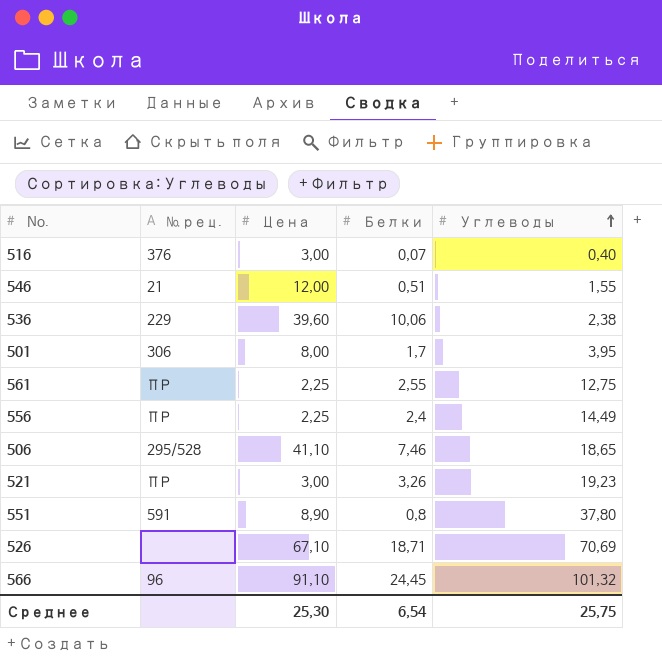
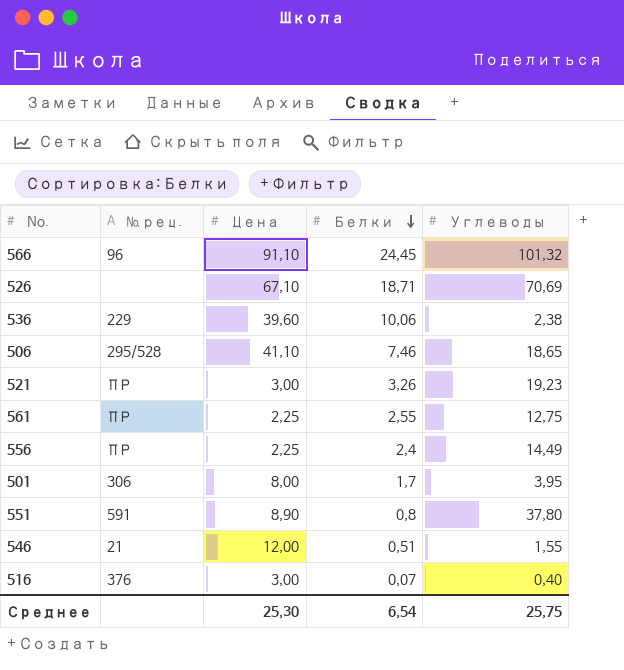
row order: Углеводы ascending -> Белки descending

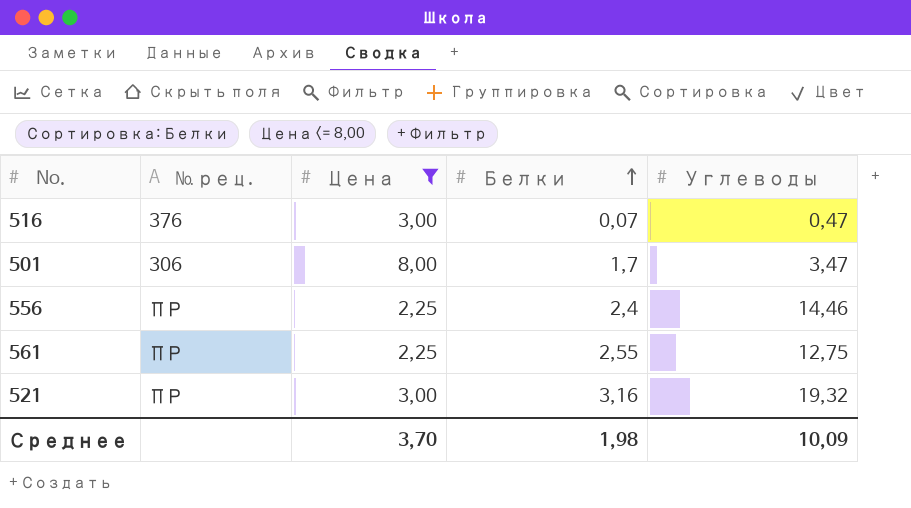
filter: none -> Цена <= 8,00
row order: Белки descending -> Белки ascending
516 | Углеводы: 0,40 -> 0,47
501 | Углеводы: 3,95 -> 3,47
556 | Углеводы: 14,49 -> 14,46
521 | Белки: 3,26 -> 3,16
521 | Углеводы: 19,23 -> 19,32
Среднее | Цена: 25,30 -> 3,70
Среднее | Белки: 6,54 -> 1,98
Среднее | Углеводы: 25,75 -> 10,09

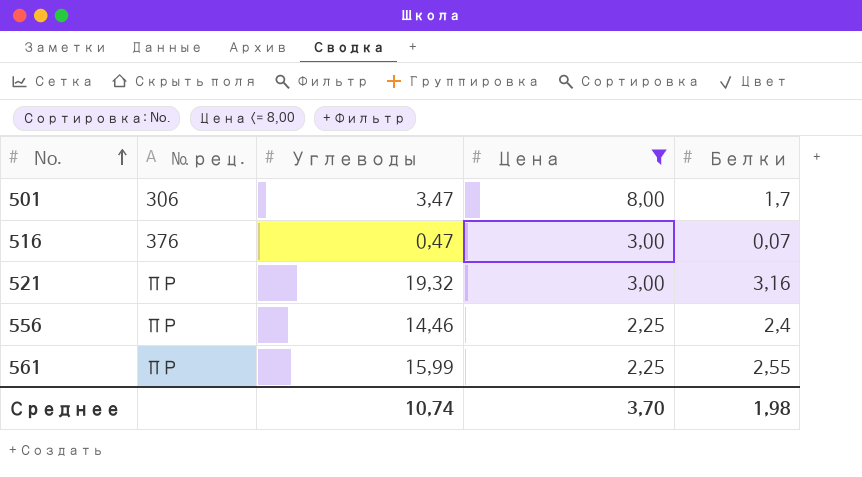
row order: Белки ascending -> No. ascending
column Углеводы | position: 5 -> 3
561 | Углеводы: 12,75 -> 15,99
Среднее | Углеводы: 10,09 -> 10,74

